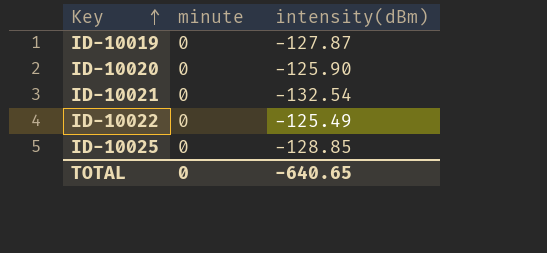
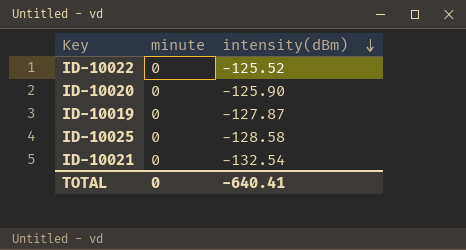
row order: Key ascending -> intensity(dBm) descending
ID-10022 | intensity(dBm): -125.49 -> -125.52
ID-10025 | intensity(dBm): -128.85 -> -128.58
TOTAL | intensity(dBm): -640.65 -> -640.41

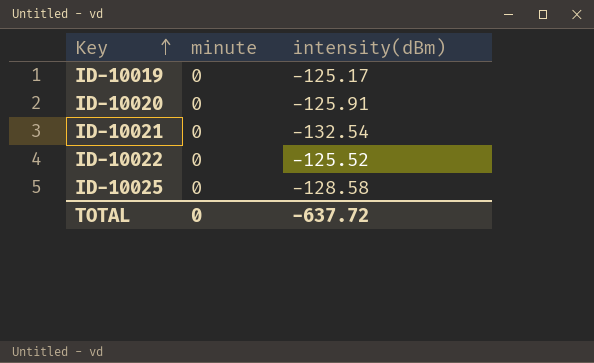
row order: intensity(dBm) descending -> Key ascending
ID-10019 | intensity(dBm): -127.87 -> -125.17
ID-10020 | intensity(dBm): -125.90 -> -125.91
TOTAL | intensity(dBm): -640.41 -> -637.72

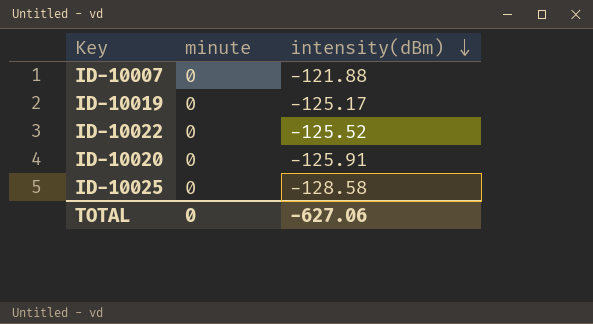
row order: Key ascending -> intensity(dBm) descending
row ID-10021: 0 | -132.54 -> none
row ID-10007: none -> 0 | -121.88
TOTAL | intensity(dBm): -637.72 -> -627.06

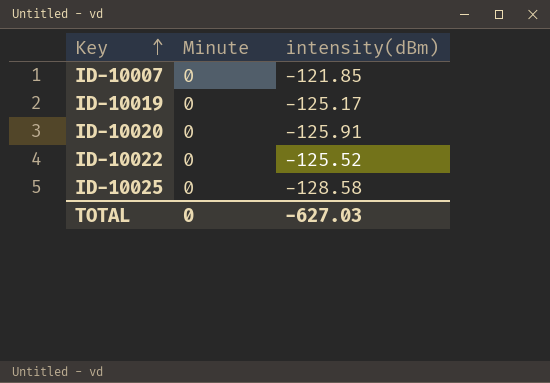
row order: intensity(dBm) descending -> Key ascending
column name: minute -> Minute
ID-10007 | intensity(dBm): -121.88 -> -121.85
TOTAL | intensity(dBm): -627.06 -> -627.03

